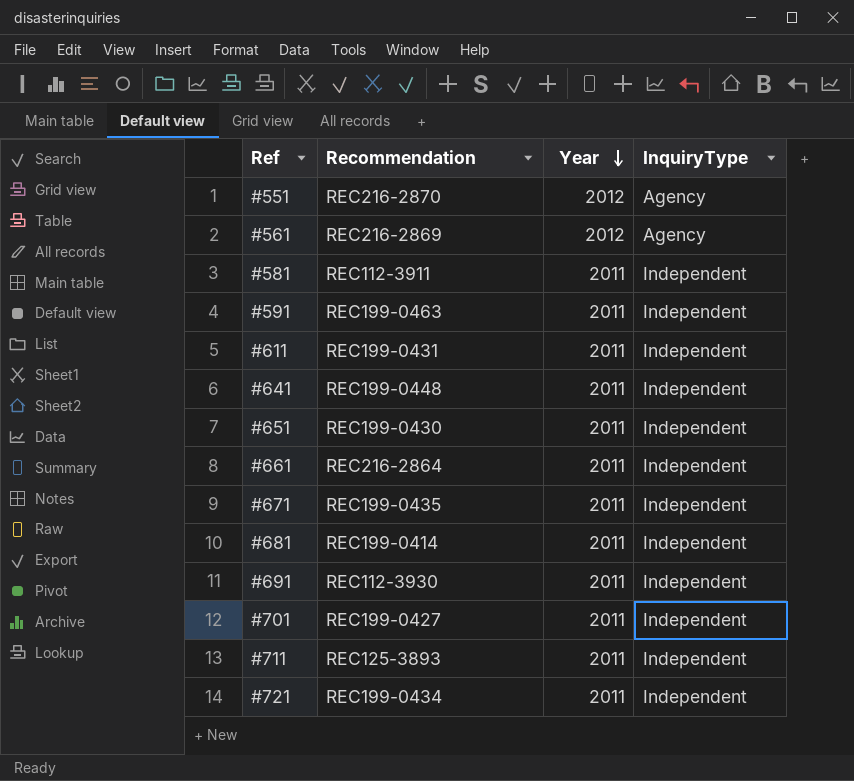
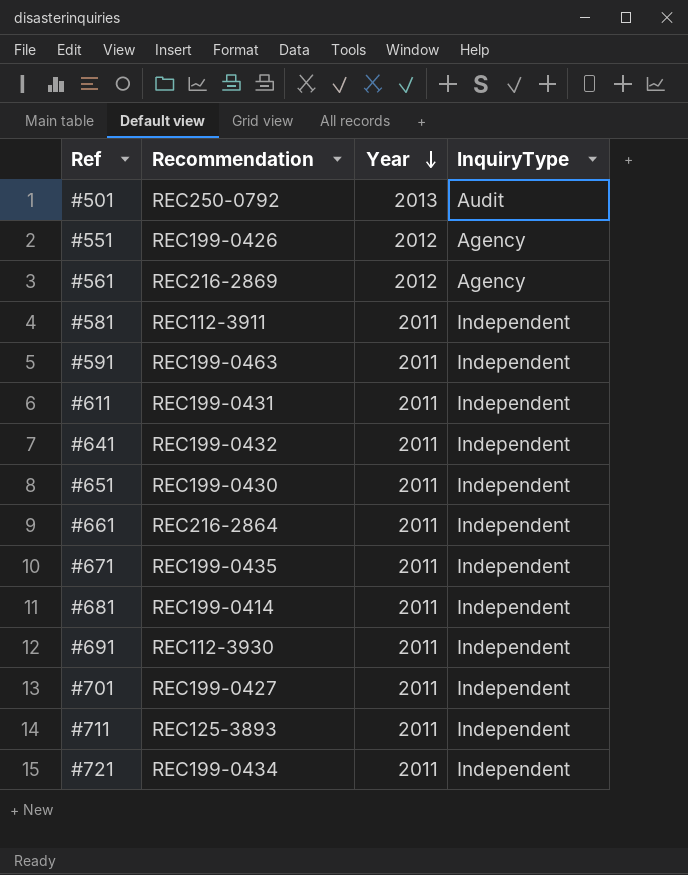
row #501: none -> REC250-0792 | 2013 | Audit
#551 | Recommendation: REC216-2870 -> REC199-0426
#641 | Recommendation: REC199-0448 -> REC199-0432

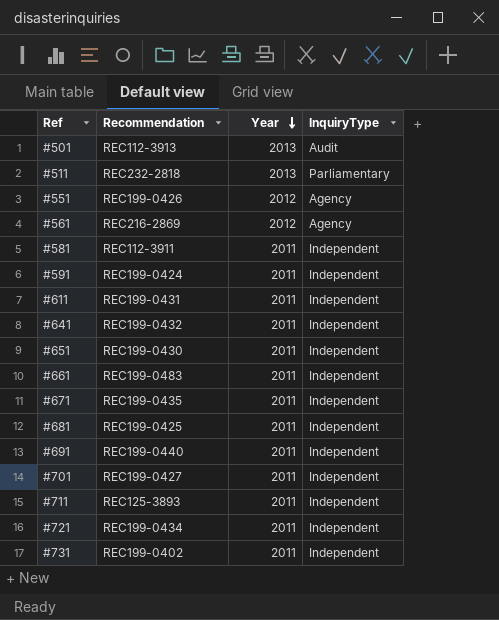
#501 | Recommendation: REC250-0792 -> REC112-3913
row #511: none -> REC232-2818 | 2013 | Parliamentary
#591 | Recommendation: REC199-0463 -> REC199-0424
#661 | Recommendation: REC216-2864 -> REC199-0483
#681 | Recommendation: REC199-0414 -> REC199-0425
#691 | Recommendation: REC112-3930 -> REC199-0440
row #731: none -> REC199-0402 | 2011 | Independent

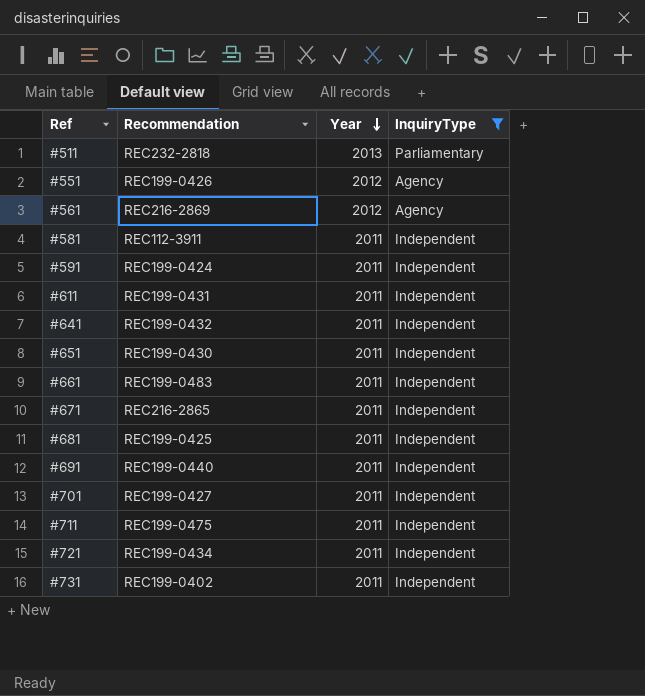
filter: none -> InquiryType != Audit
#671 | Recommendation: REC199-0435 -> REC216-2865
#711 | Recommendation: REC125-3893 -> REC199-0475

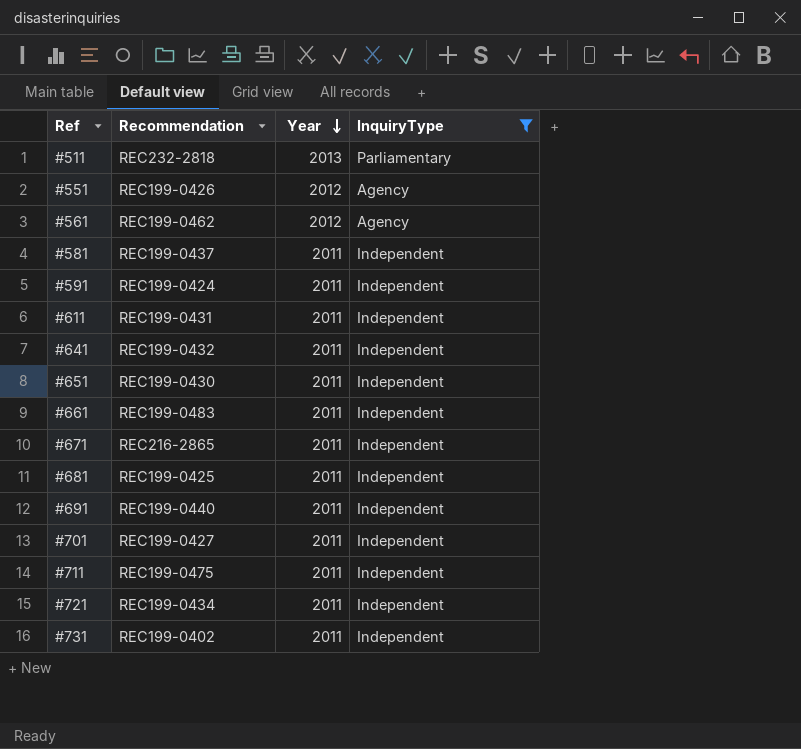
#561 | Recommendation: REC216-2869 -> REC199-0462
#581 | Recommendation: REC112-3911 -> REC199-0437

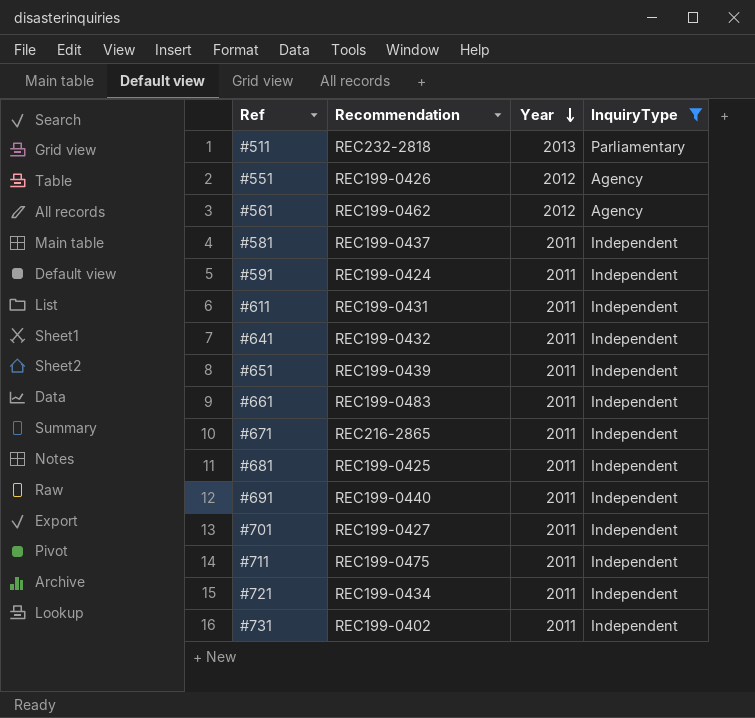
#651 | Recommendation: REC199-0430 -> REC199-0439

